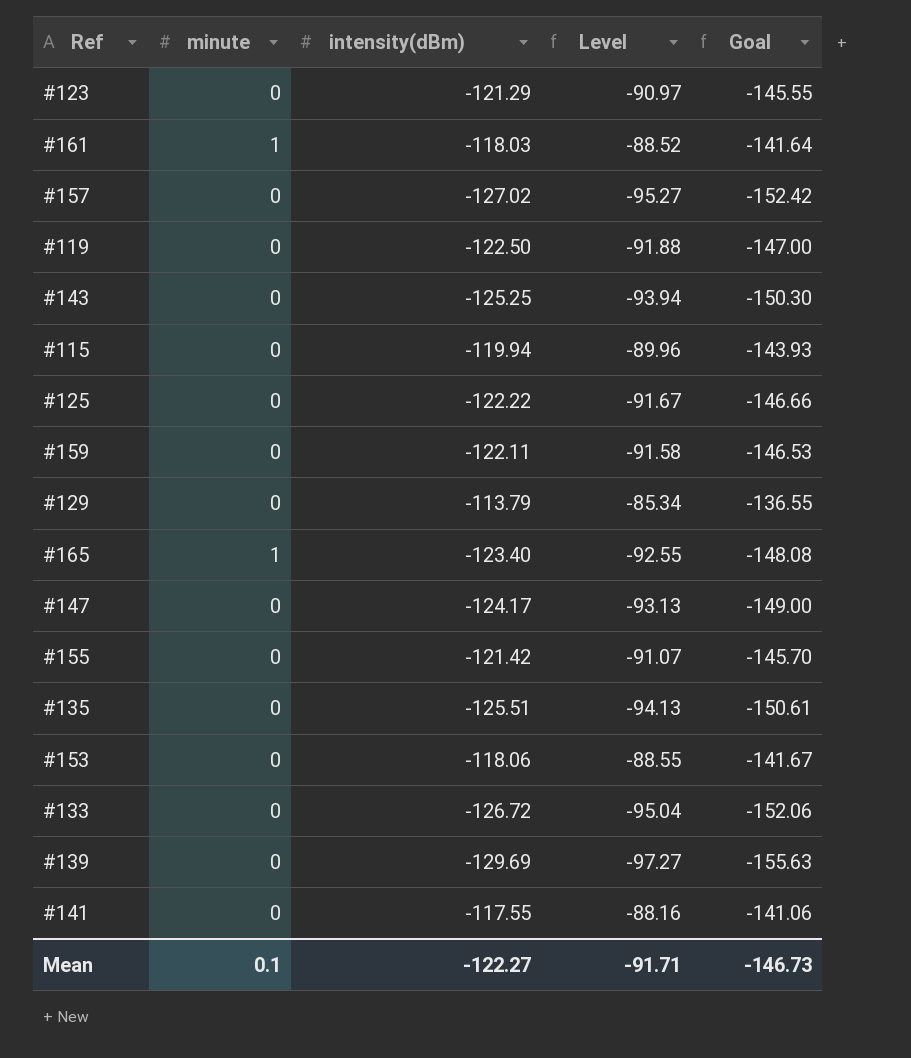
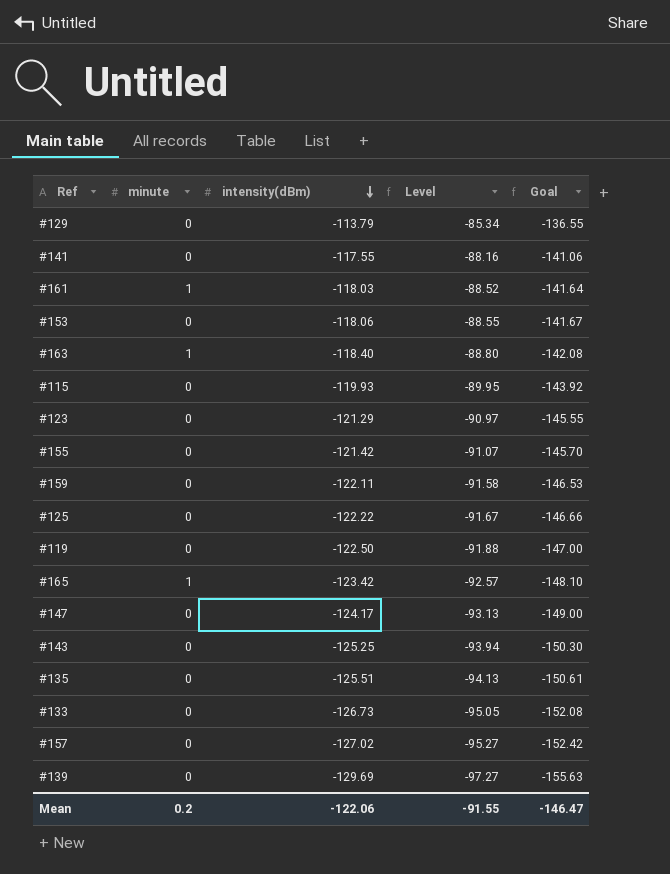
row order: none -> intensity(dBm) descending
row #163: none -> 1 | -118.40 | -88.80 | -142.08
#115 | intensity(dBm): -119.94 -> -119.93
#115 | Level: -89.96 -> -89.95
#115 | Goal: -143.93 -> -143.92
#165 | intensity(dBm): -123.40 -> -123.42
#165 | Level: -92.55 -> -92.57
#165 | Goal: -148.08 -> -148.10
#133 | intensity(dBm): -126.72 -> -126.73
#133 | Level: -95.04 -> -95.05
#133 | Goal: -152.06 -> -152.08
Mean | minute: 0.1 -> 0.2
Mean | intensity(dBm): -122.27 -> -122.06
Mean | Level: -91.71 -> -91.55
Mean | Goal: -146.73 -> -146.47

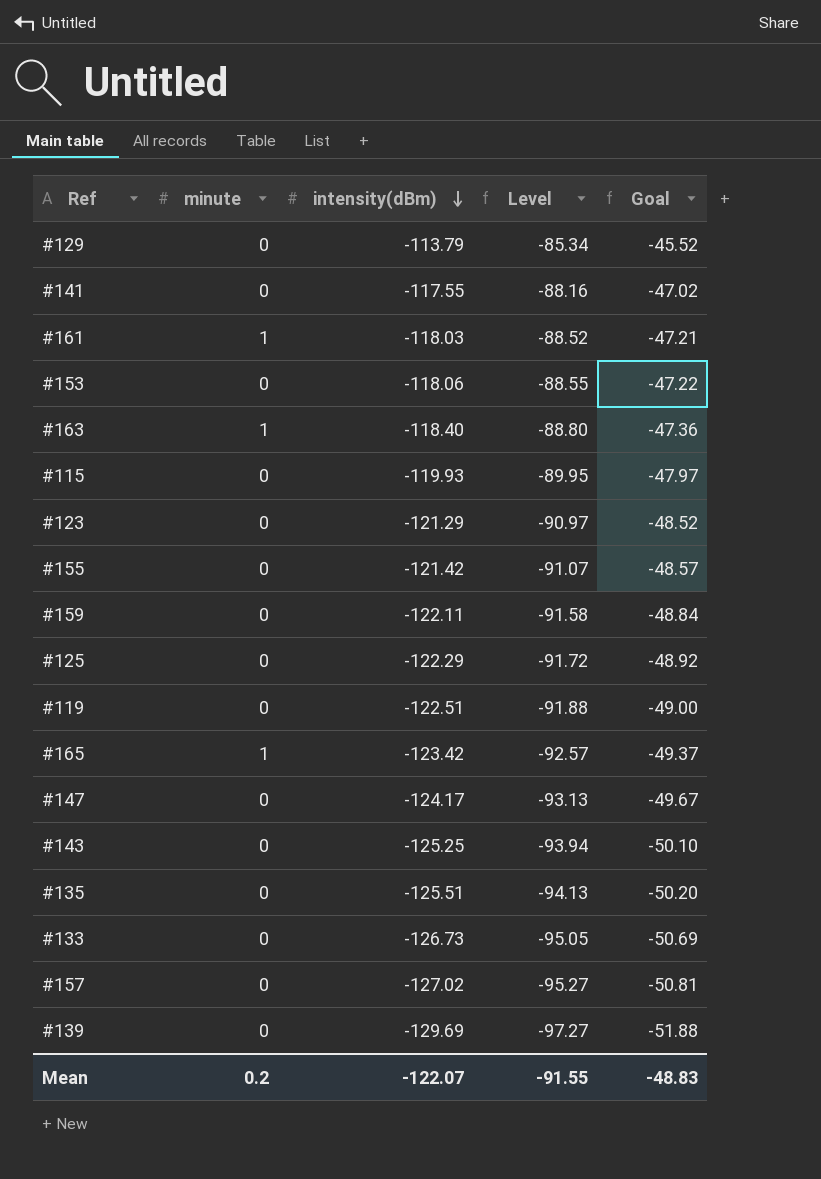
column Goal | formula: [intensity(dBm)] * 1.2 -> [intensity(dBm)] * 0.4
#125 | intensity(dBm): -122.22 -> -122.29
#125 | Level: -91.67 -> -91.72
#119 | intensity(dBm): -122.50 -> -122.51
Mean | intensity(dBm): -122.06 -> -122.07
Mean | Goal: -146.47 -> -48.83

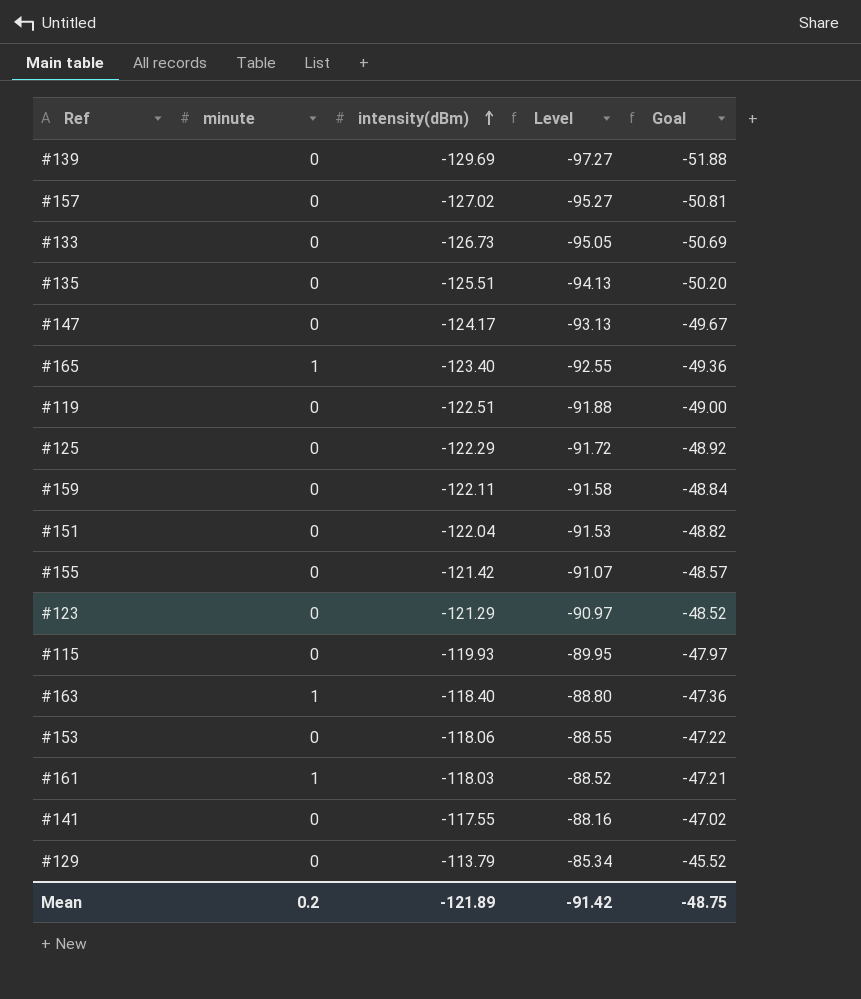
row order: intensity(dBm) descending -> intensity(dBm) ascending
row #143: 0 | -125.25 | -93.94 | -50.10 -> none
#165 | intensity(dBm): -123.42 -> -123.40
#165 | Level: -92.57 -> -92.55
#165 | Goal: -49.37 -> -49.36
row #151: none -> 0 | -122.04 | -91.53 | -48.82
Mean | intensity(dBm): -122.07 -> -121.89
Mean | Level: -91.55 -> -91.42
Mean | Goal: -48.83 -> -48.75

